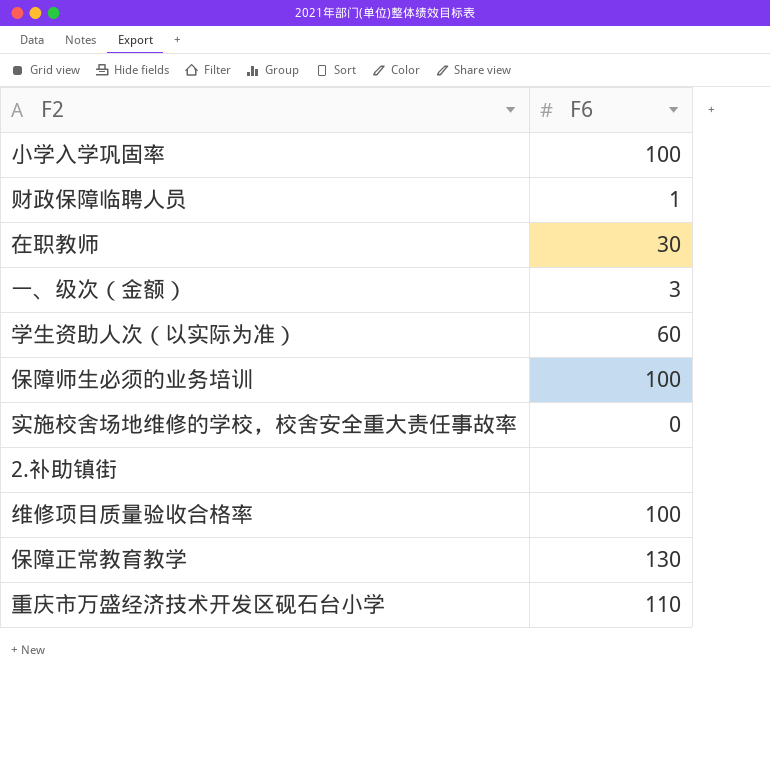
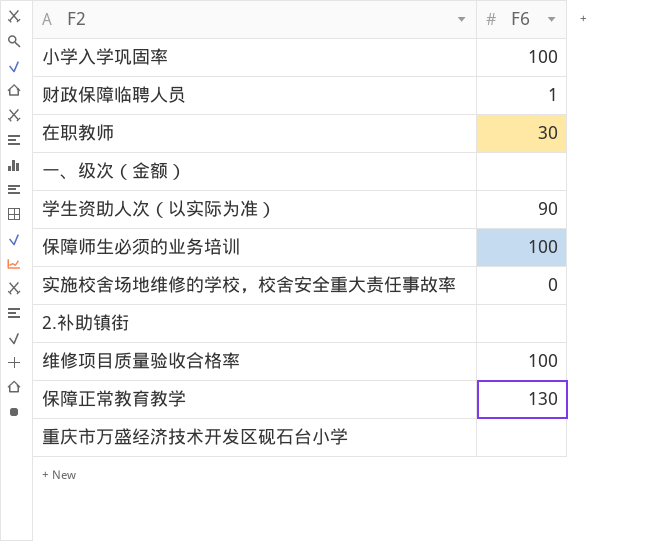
一、级次（金额） | F6: 3 -> none
学生资助人次（以实际为准） | F6: 60 -> 90
重庆市万盛经济技术开发区砚石台小学 | F6: 110 -> none

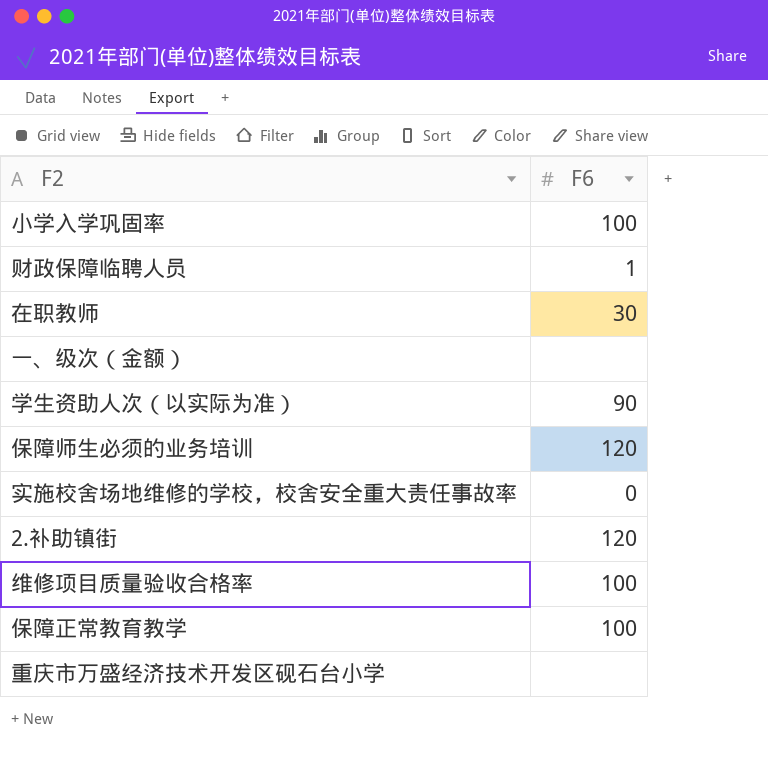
保障师生必须的业务培训 | F6: 100 -> 120
2.补助镇街 | F6: none -> 120
保障正常教育教学 | F6: 130 -> 100

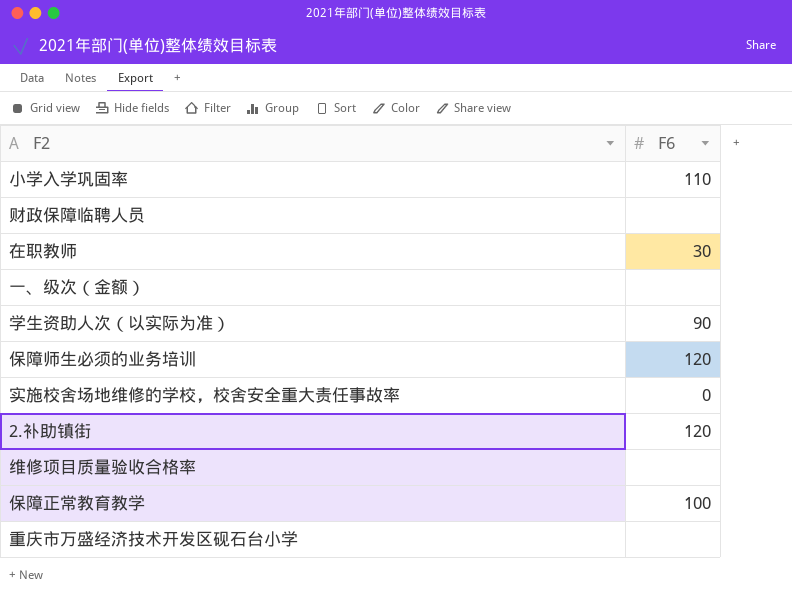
小学入学巩固率 | F6: 100 -> 110
财政保障临聘人员 | F6: 1 -> none
维修项目质量验收合格率 | F6: 100 -> none

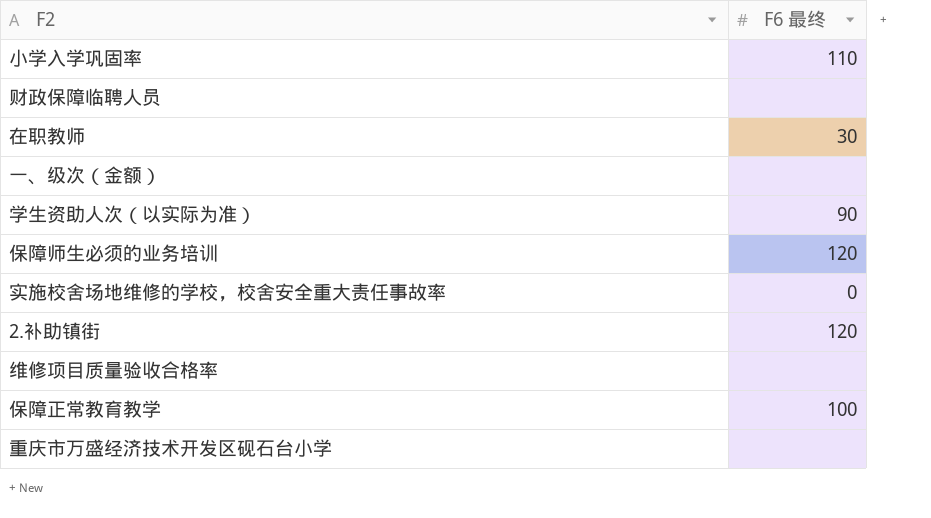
column name: F6 -> F6 最终

